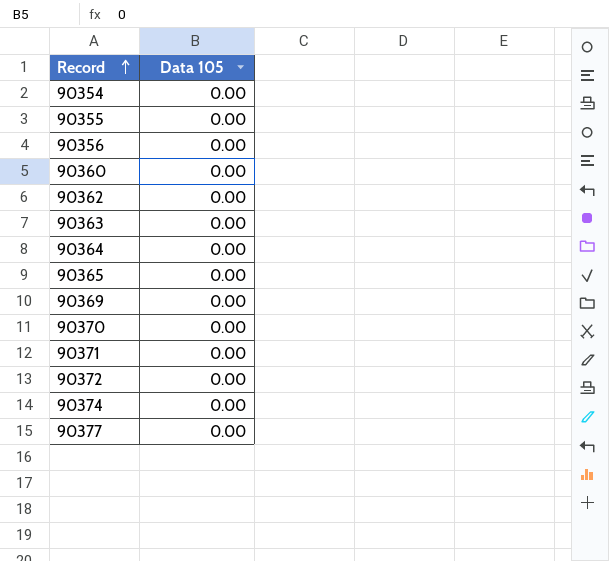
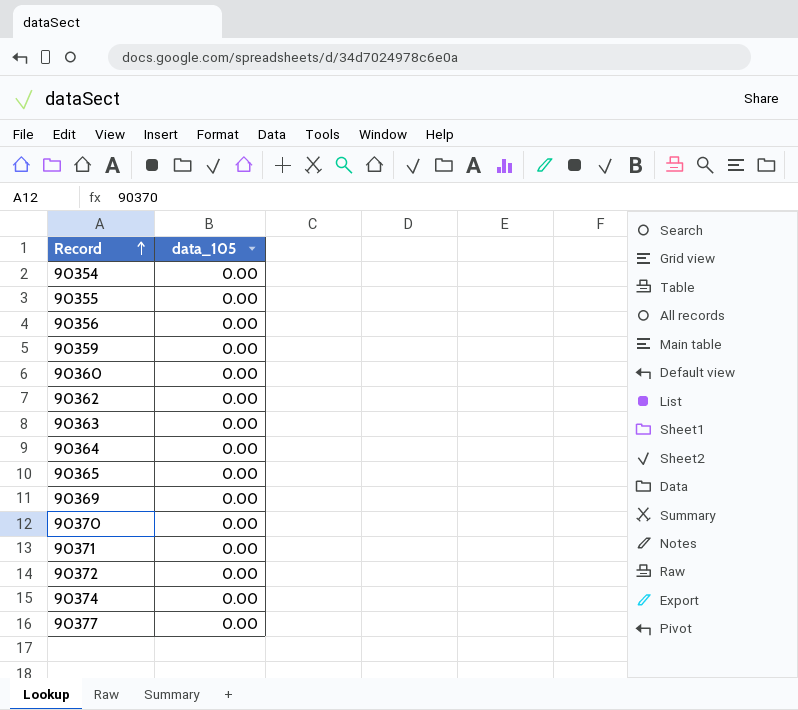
column name: Data 105 -> data_105
row 90359: none -> 0.00

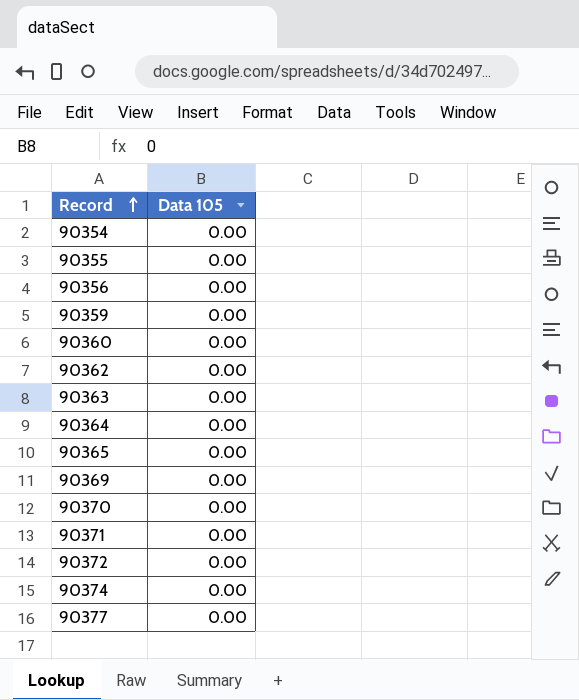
column name: data_105 -> Data 105

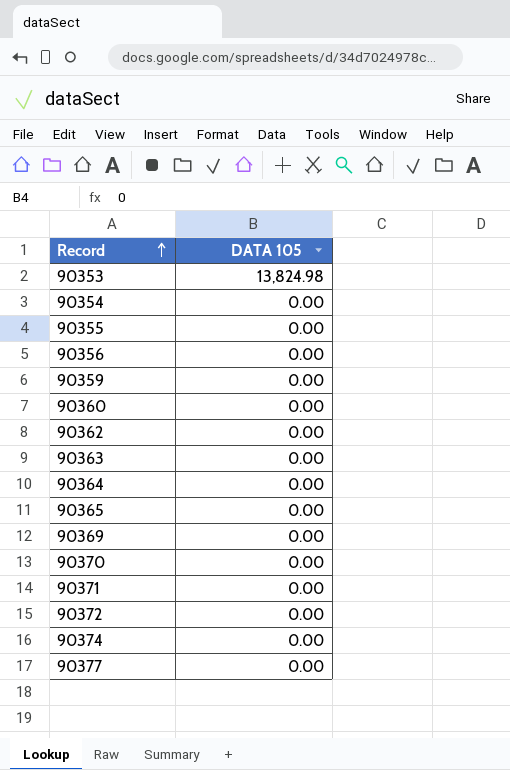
column name: Data 105 -> DATA 105
row 90353: none -> 13,824.98

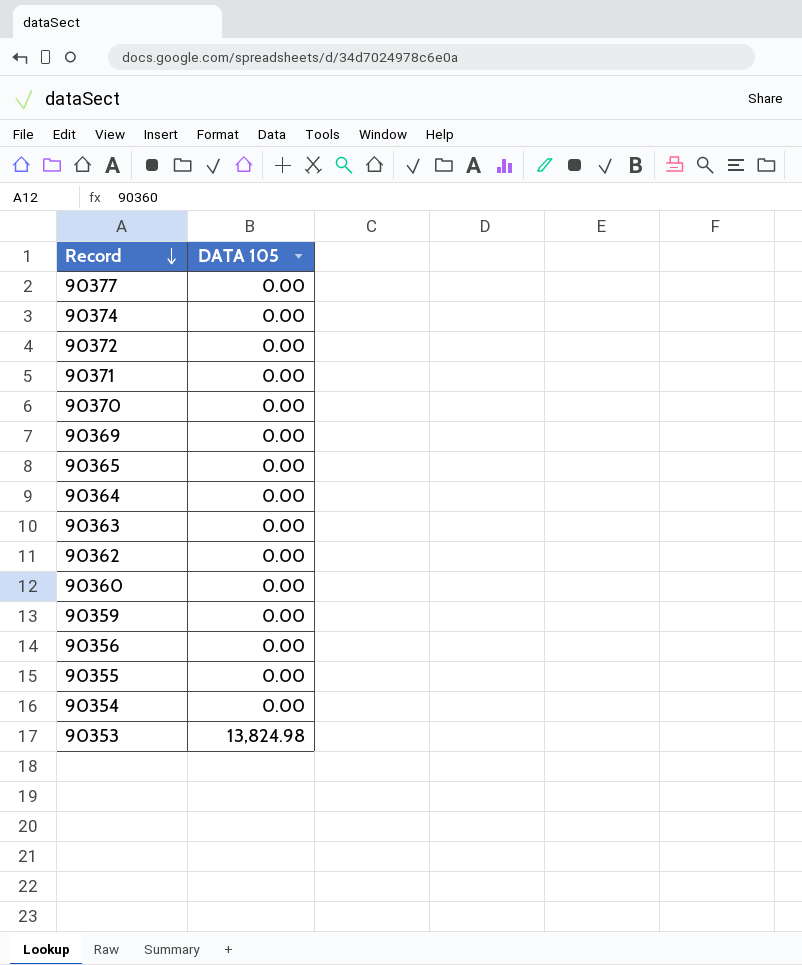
row order: Record ascending -> Record descending

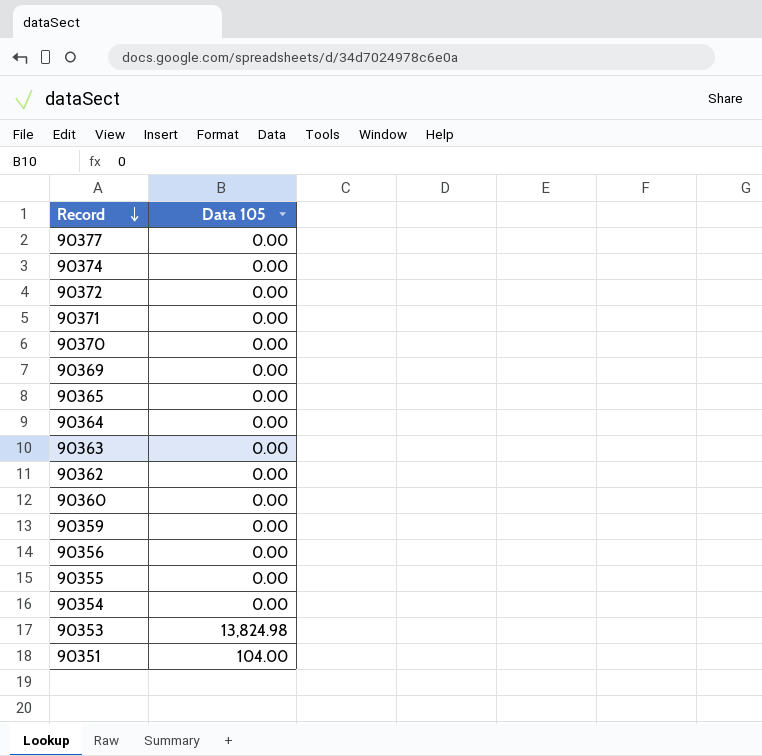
column name: DATA 105 -> Data 105
row 90351: none -> 104.00

